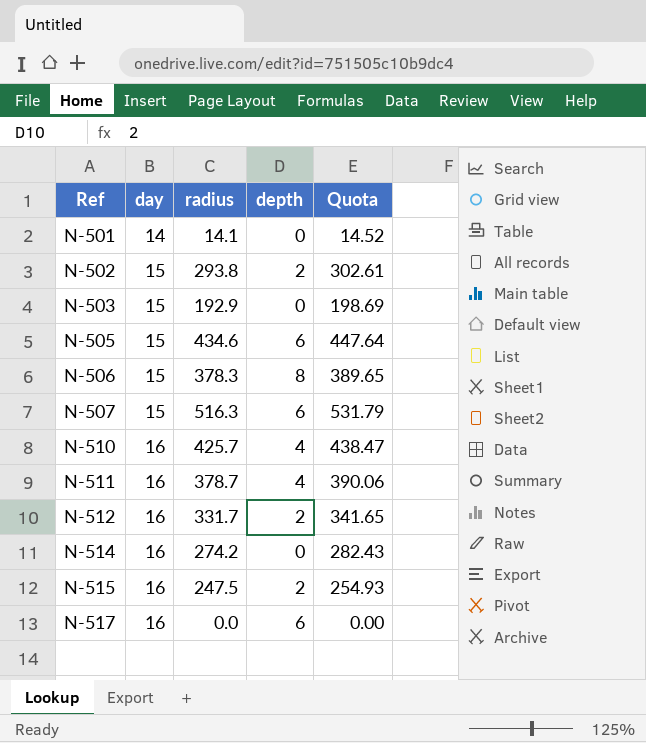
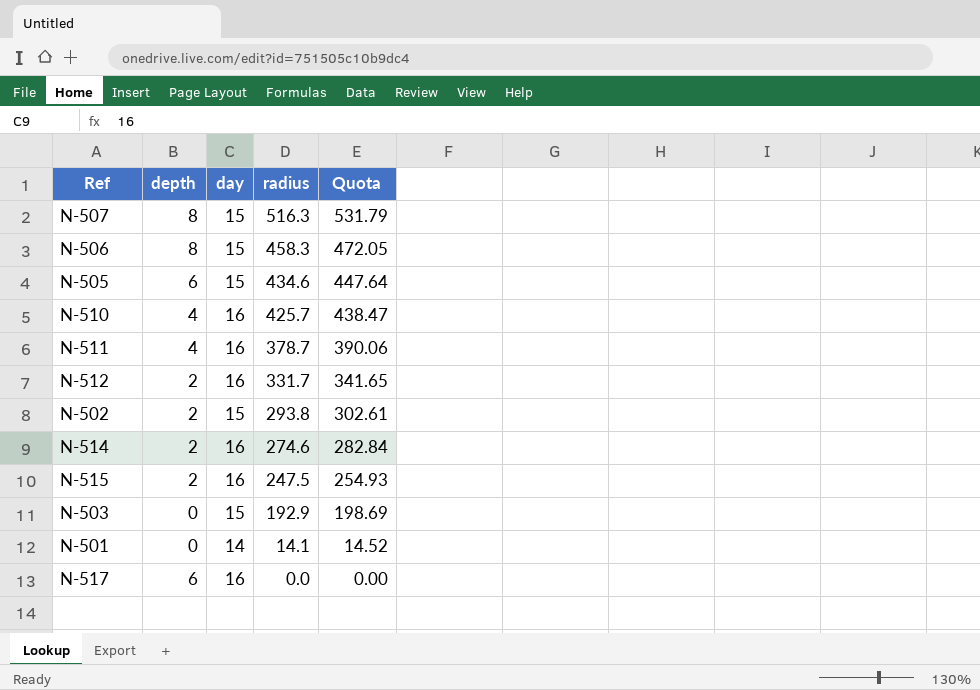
row order: Ref ascending -> radius descending
column depth | position: 4 -> 2
N-507 | depth: 6 -> 8
N-506 | radius: 378.3 -> 458.3
N-506 | Quota: 389.65 -> 472.05
N-514 | depth: 0 -> 2
N-514 | radius: 274.2 -> 274.6
N-514 | Quota: 282.43 -> 282.84

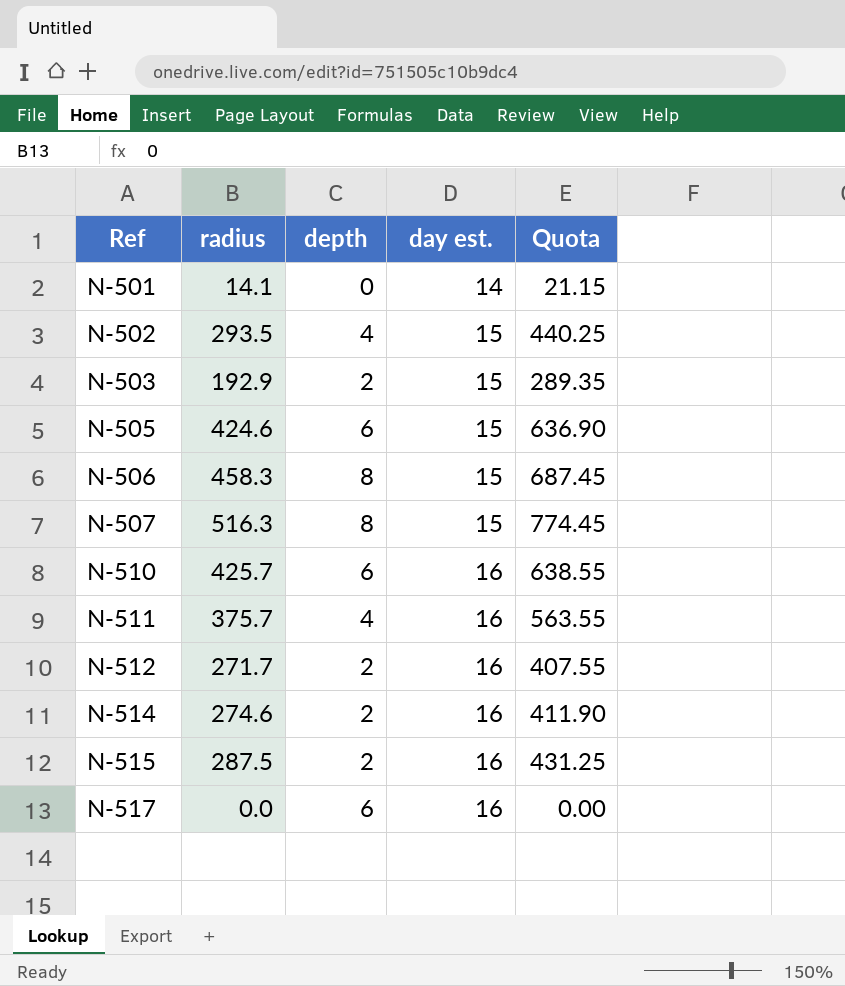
row order: radius descending -> Ref ascending
column radius | position: 4 -> 2
column name: day -> day est.
column Quota | formula: [radius] * 1.03 -> [radius] * 1.5
N-502 | radius: 293.8 -> 293.5
N-502 | depth: 2 -> 4
N-503 | depth: 0 -> 2
N-505 | radius: 434.6 -> 424.6
N-510 | depth: 4 -> 6
N-511 | radius: 378.7 -> 375.7
N-512 | radius: 331.7 -> 271.7
N-515 | radius: 247.5 -> 287.5

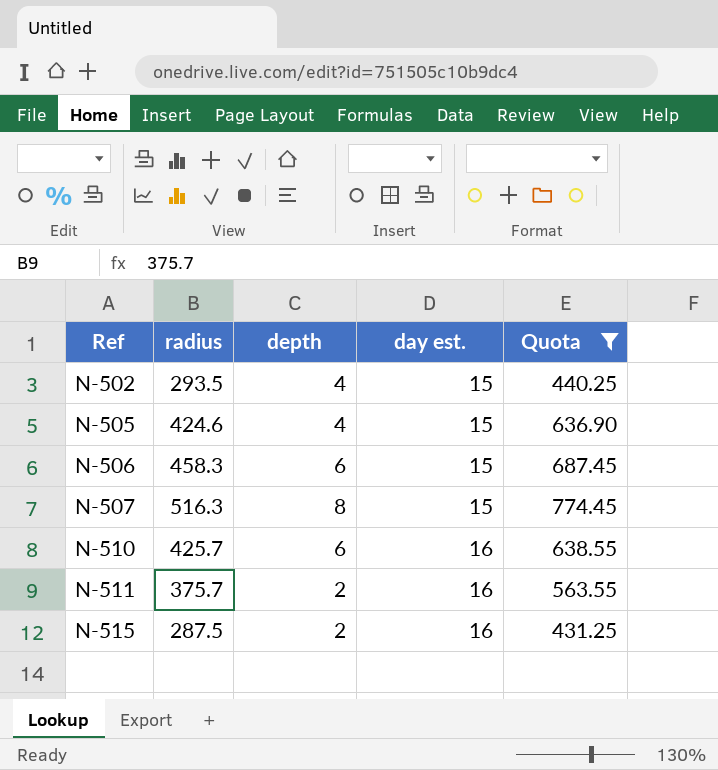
filter: none -> Quota >= 431.25
N-505 | depth: 6 -> 4
N-506 | depth: 8 -> 6
N-511 | depth: 4 -> 2

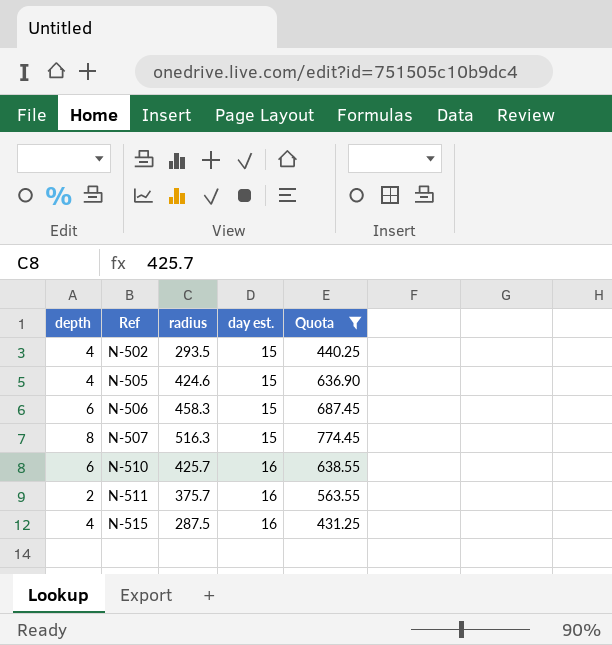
column depth | position: 3 -> 1
N-515 | depth: 2 -> 4

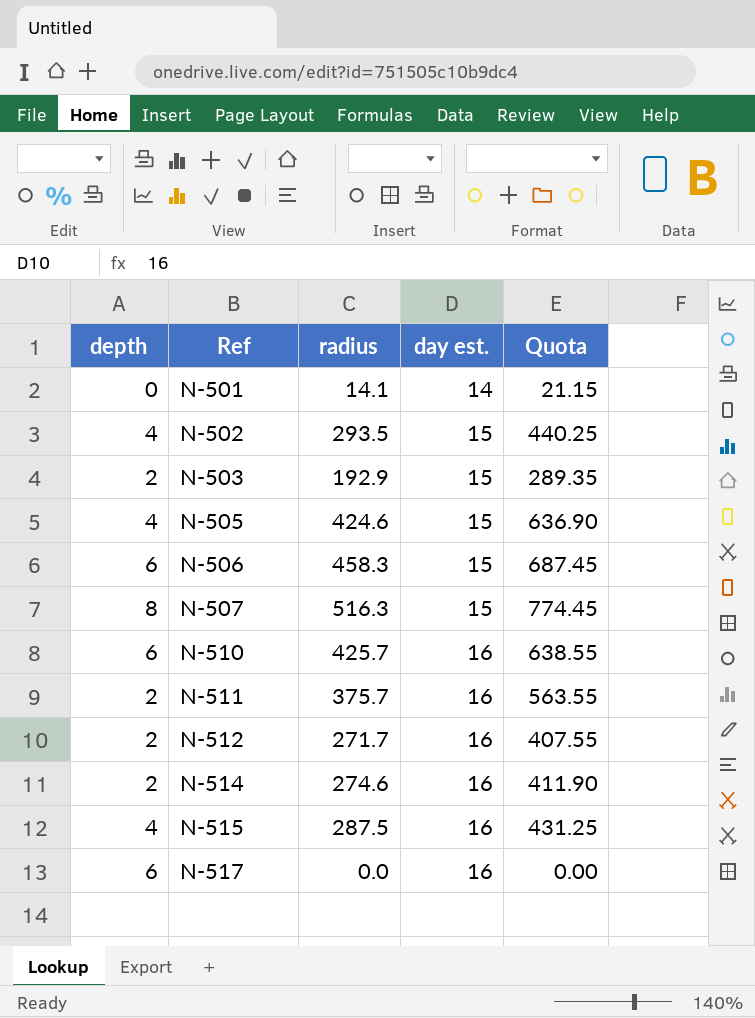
filter: Quota >= 431.25 -> none

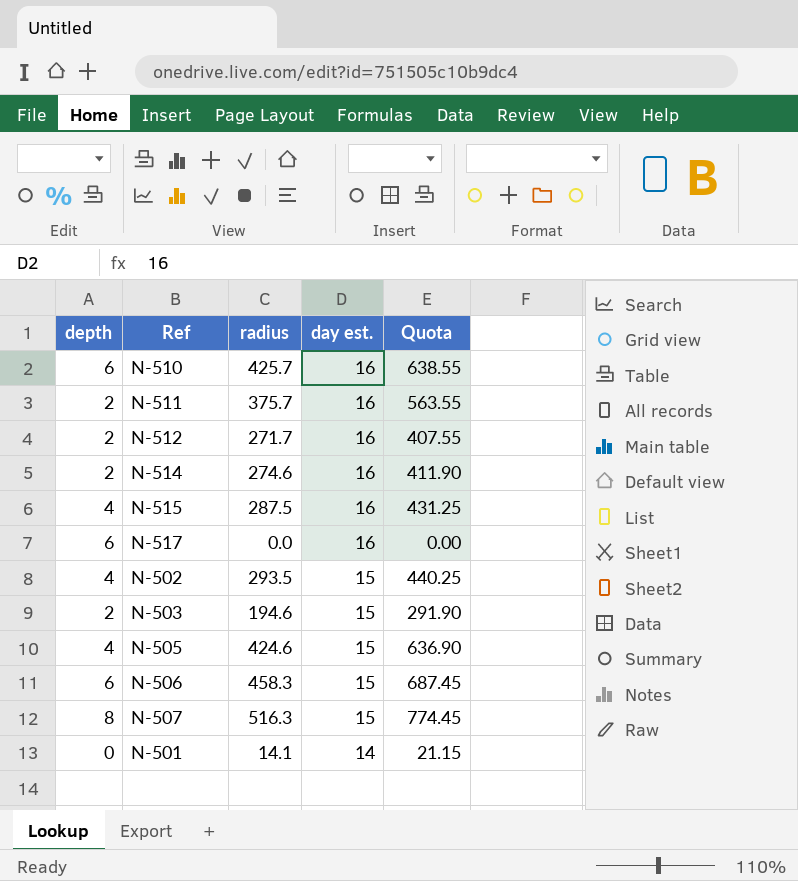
row order: Ref ascending -> day est. descending
N-503 | radius: 192.9 -> 194.6
N-503 | Quota: 289.35 -> 291.90

